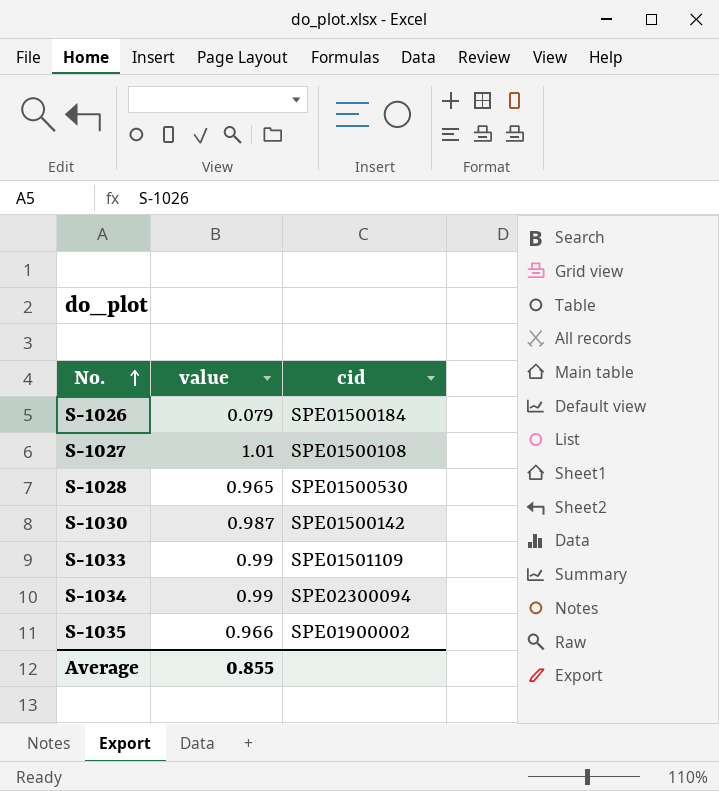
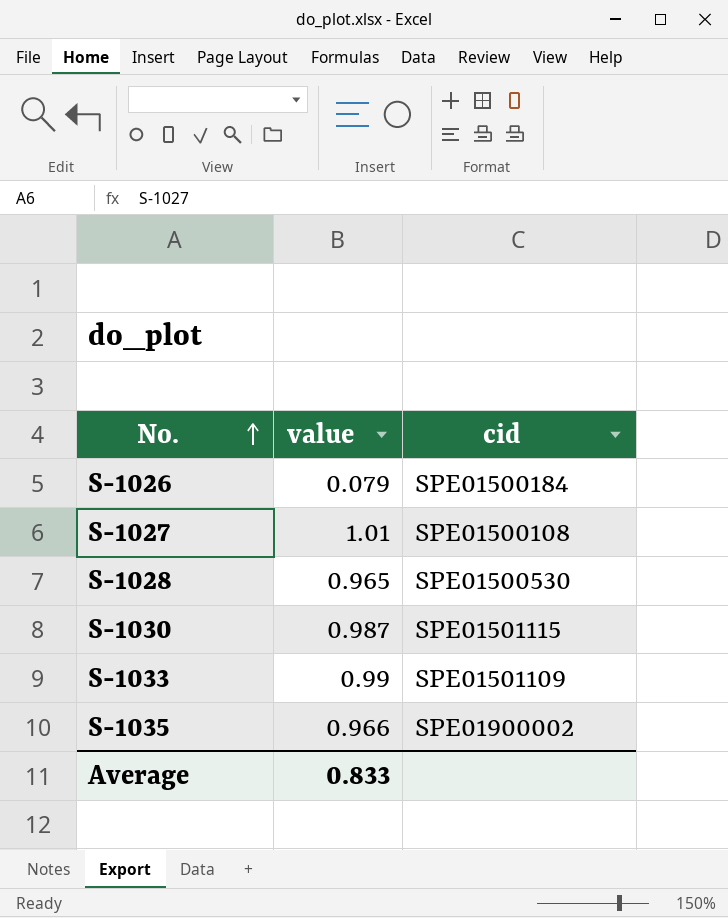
row S-1034: 0.99 | SPE02300094 -> none
S-1030 | cid: SPE01500142 -> SPE01501115
Average | value: 0.855 -> 0.833

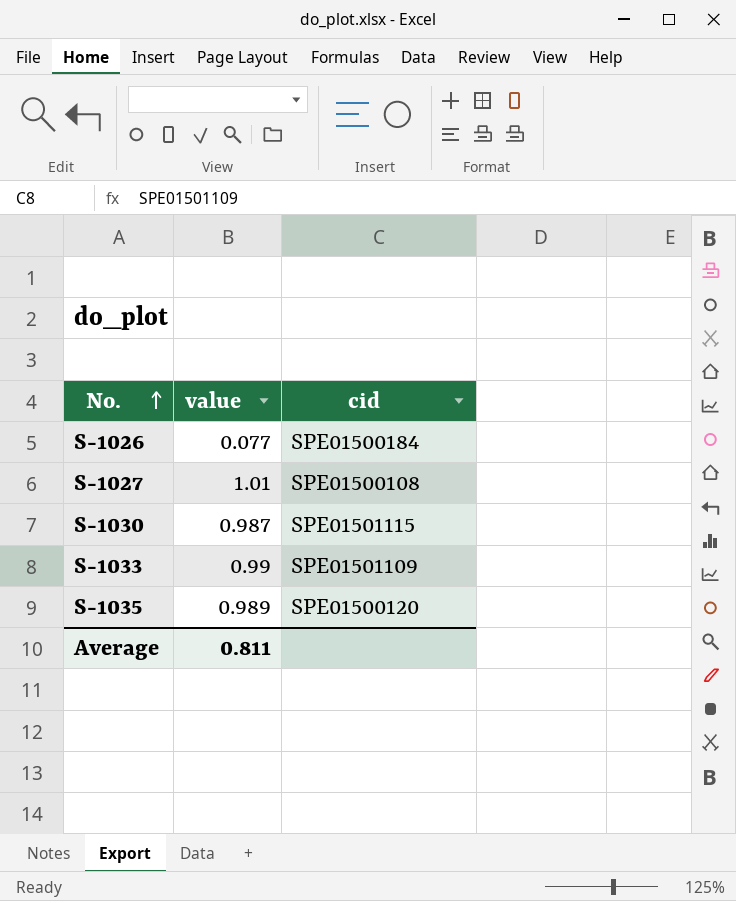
row S-1028: 0.965 | SPE01500530 -> none
S-1026 | value: 0.079 -> 0.077
S-1035 | value: 0.966 -> 0.989
S-1035 | cid: SPE01900002 -> SPE01500120
Average | value: 0.833 -> 0.811

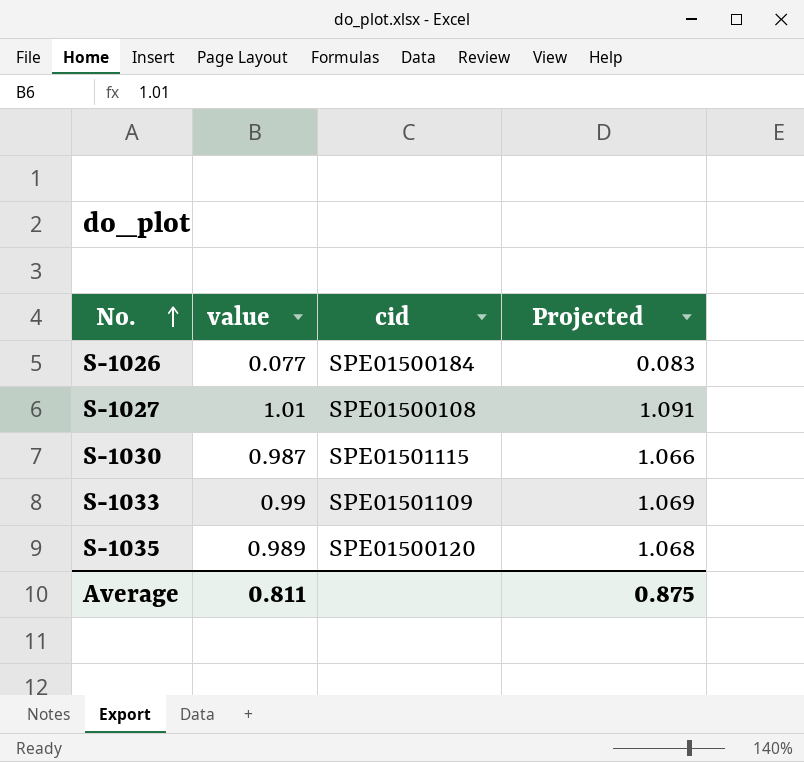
column Projected | formula: none -> [value] * 1.08

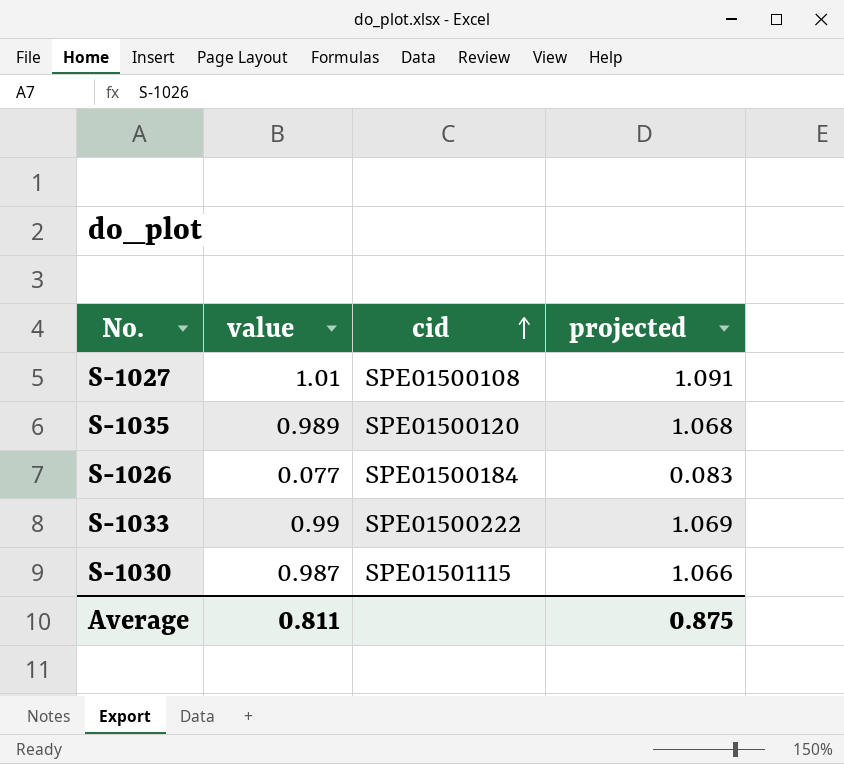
row order: No. ascending -> cid ascending
column name: Projected -> projected
S-1033 | cid: SPE01501109 -> SPE01500222

